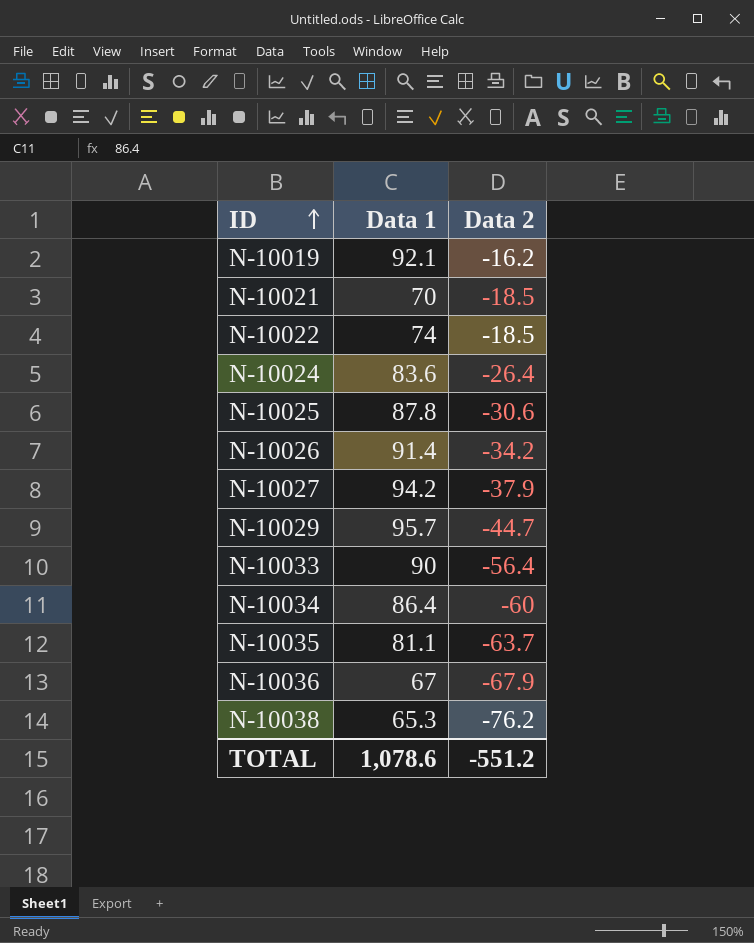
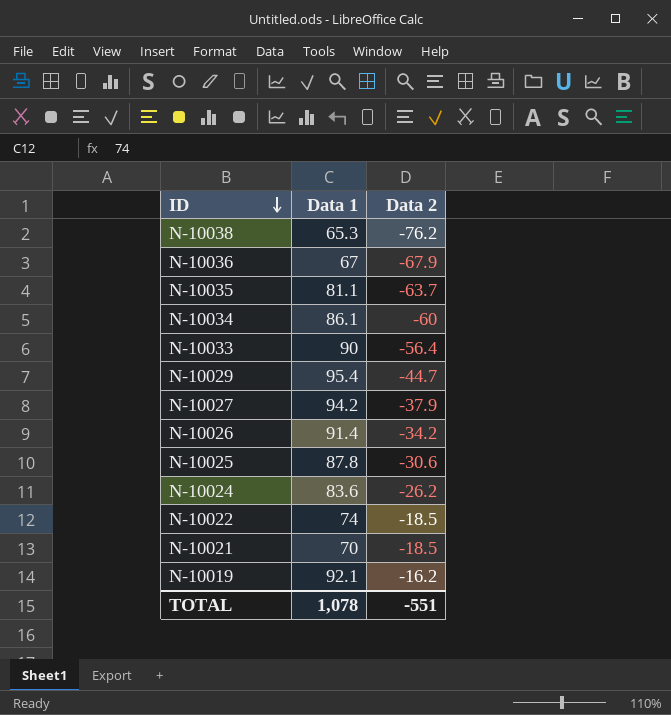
row order: ID ascending -> ID descending
N-10034 | Data 1: 86.4 -> 86.1
N-10029 | Data 1: 95.7 -> 95.4
N-10024 | Data 2: -26.4 -> -26.2
TOTAL | Data 1: 1,078.6 -> 1,078
TOTAL | Data 2: -551.2 -> -551

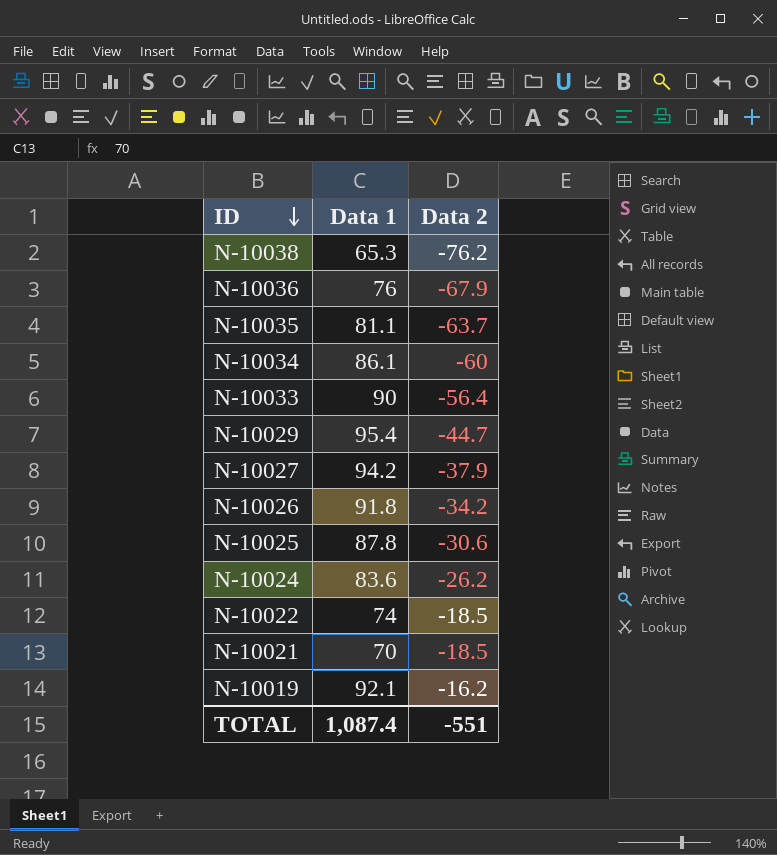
N-10036 | Data 1: 67 -> 76
N-10026 | Data 1: 91.4 -> 91.8
TOTAL | Data 1: 1,078 -> 1,087.4

